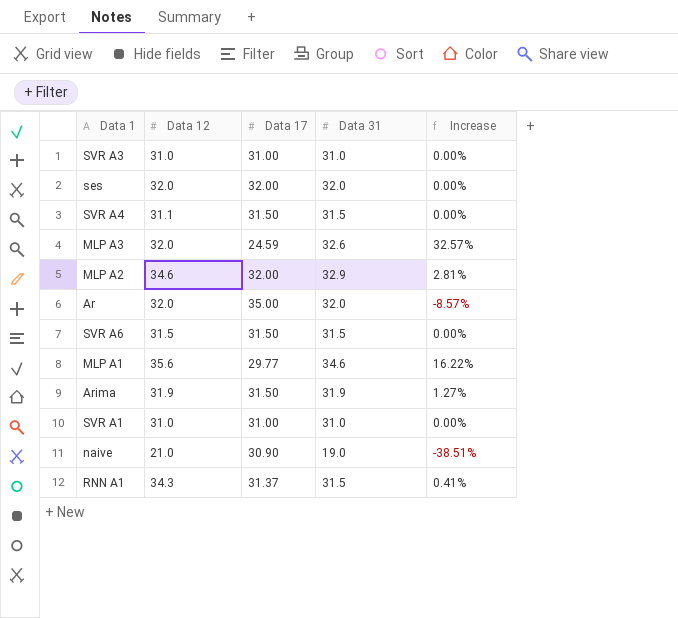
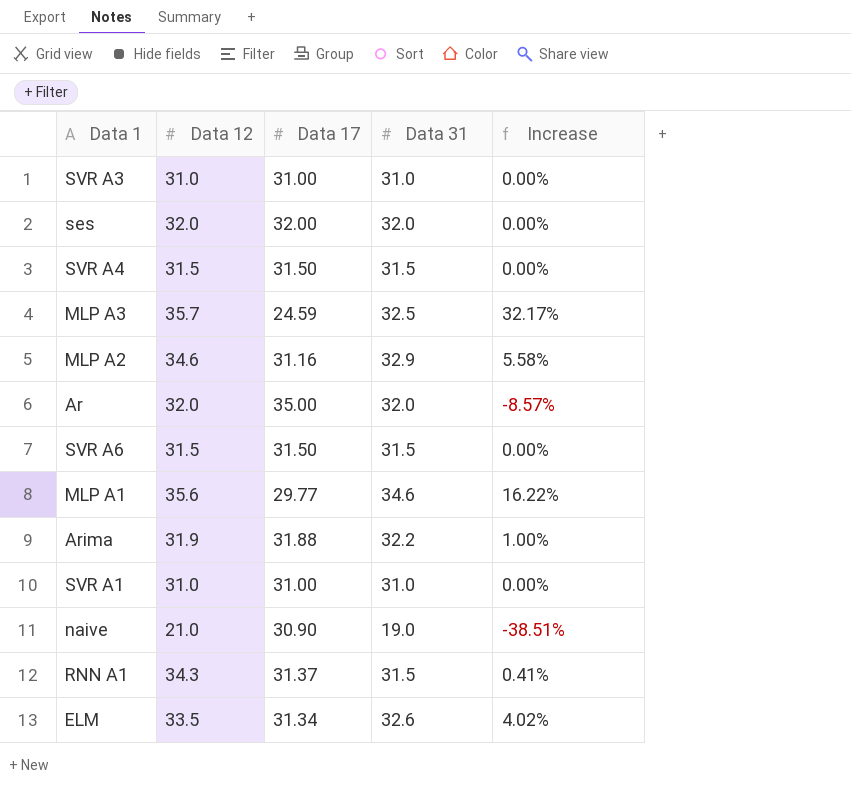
SVR A4 | Data 12: 31.1 -> 31.5
MLP A3 | Data 12: 32.0 -> 35.7
MLP A3 | Data 31: 32.6 -> 32.5
MLP A3 | Increase: 32.57% -> 32.17%
MLP A2 | Data 17: 32.00 -> 31.16
MLP A2 | Increase: 2.81% -> 5.58%
Arima | Data 17: 31.50 -> 31.88
Arima | Data 31: 31.9 -> 32.2
Arima | Increase: 1.27% -> 1.00%
row ELM: none -> 33.5 | 31.34 | 32.6 | 4.02%

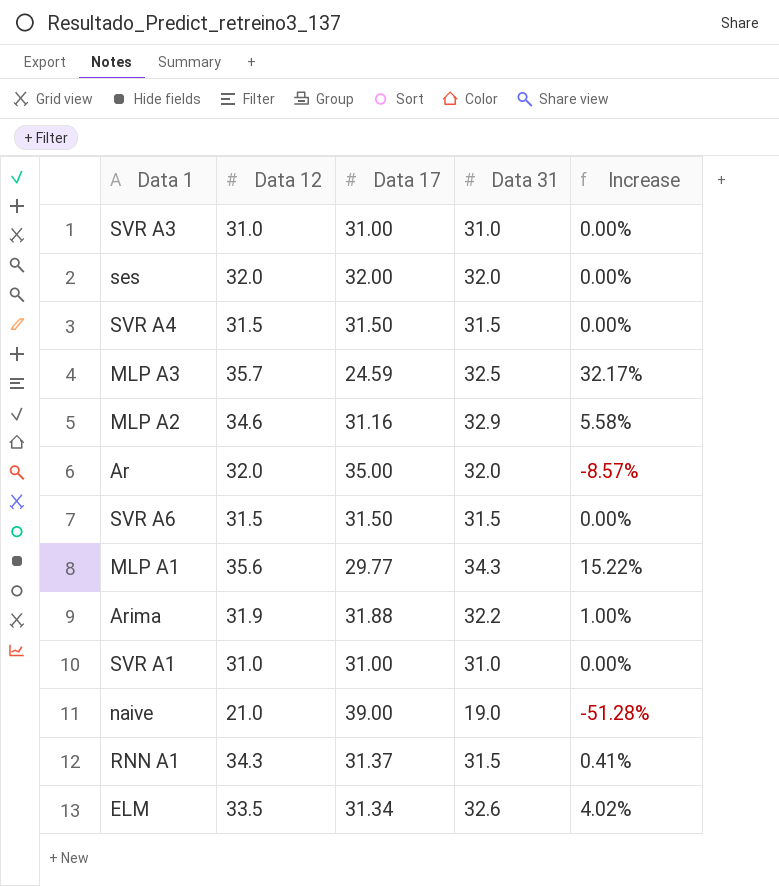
MLP A1 | Data 31: 34.6 -> 34.3
MLP A1 | Increase: 16.22% -> 15.22%
naive | Data 17: 30.90 -> 39.00
naive | Increase: -38.51% -> -51.28%

